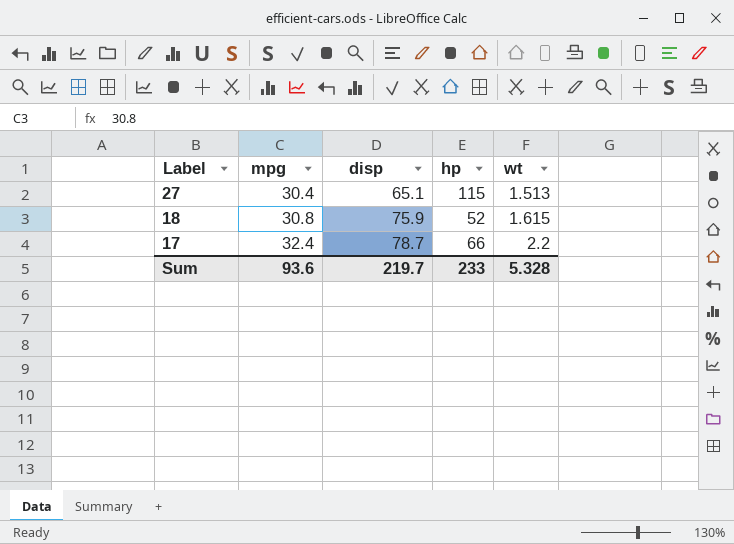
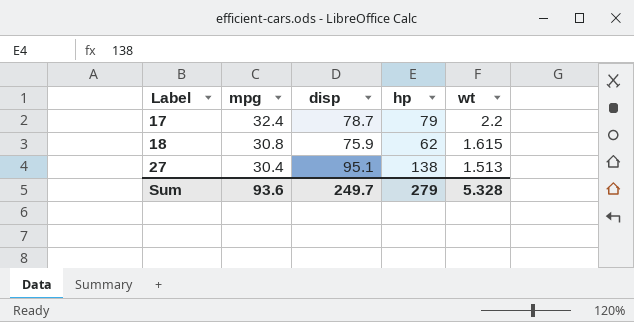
row order: Label descending -> Label ascending
17 | hp: 66 -> 79
18 | hp: 52 -> 62
27 | disp: 65.1 -> 95.1
27 | hp: 115 -> 138
Sum | disp: 219.7 -> 249.7
Sum | hp: 233 -> 279

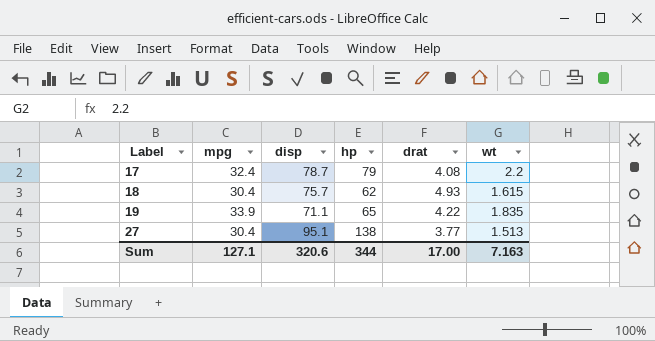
column drat | position: none -> 5
18 | mpg: 30.8 -> 30.4
18 | disp: 75.9 -> 75.7
row 19: none -> 33.9 | 71.1 | 65 | 4.22 | 1.835
Sum | mpg: 93.6 -> 127.1
Sum | disp: 249.7 -> 320.6
Sum | hp: 279 -> 344
Sum | wt: 5.328 -> 7.163

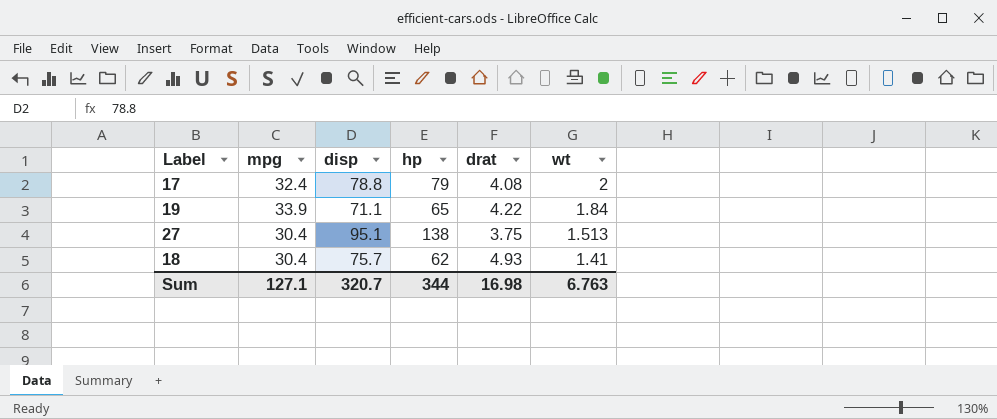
row order: Label ascending -> wt descending
17 | disp: 78.7 -> 78.8
17 | wt: 2.2 -> 2
19 | wt: 1.835 -> 1.84
27 | drat: 3.77 -> 3.75
18 | wt: 1.615 -> 1.41
Sum | disp: 320.6 -> 320.7
Sum | drat: 17.00 -> 16.98
Sum | wt: 7.163 -> 6.763

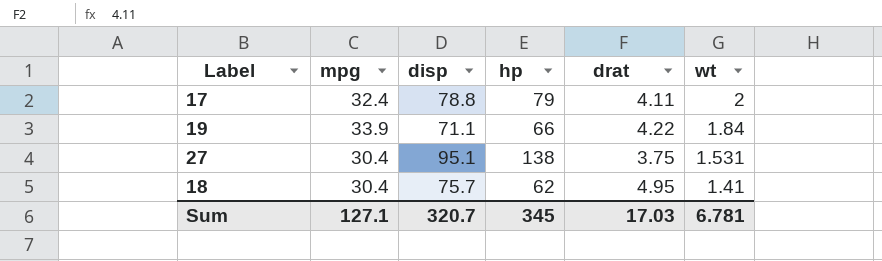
17 | drat: 4.08 -> 4.11
19 | hp: 65 -> 66
27 | wt: 1.513 -> 1.531
18 | drat: 4.93 -> 4.95
Sum | hp: 344 -> 345
Sum | drat: 16.98 -> 17.03
Sum | wt: 6.763 -> 6.781

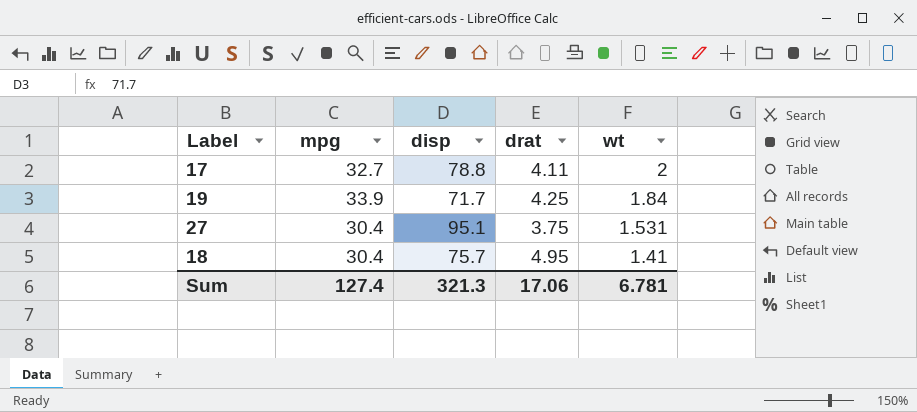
column hp | position: 4 -> none
17 | mpg: 32.4 -> 32.7
19 | disp: 71.1 -> 71.7
19 | drat: 4.22 -> 4.25
Sum | mpg: 127.1 -> 127.4
Sum | disp: 320.7 -> 321.3
Sum | drat: 17.03 -> 17.06

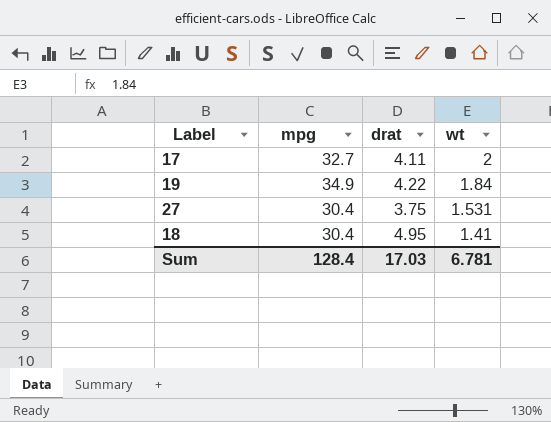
column disp | position: 3 -> none
19 | mpg: 33.9 -> 34.9
19 | drat: 4.25 -> 4.22
Sum | mpg: 127.4 -> 128.4
Sum | drat: 17.06 -> 17.03

